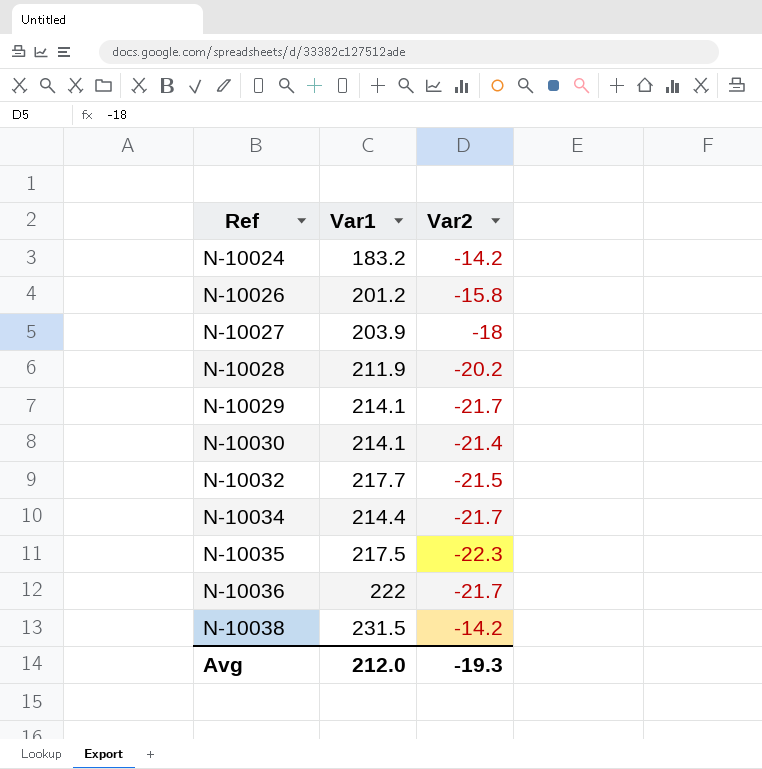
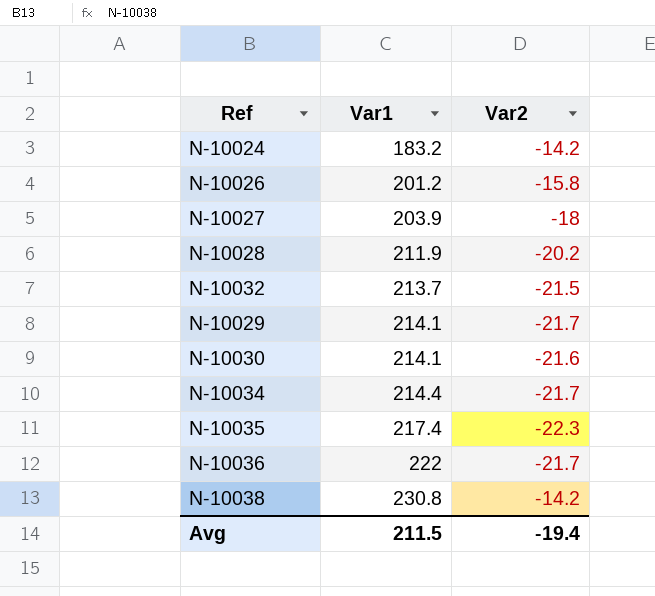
row order: Ref ascending -> Var1 ascending
N-10032 | Var1: 217.7 -> 213.7
N-10030 | Var2: -21.4 -> -21.6
N-10035 | Var1: 217.5 -> 217.4
N-10038 | Var1: 231.5 -> 230.8
Avg | Var1: 212.0 -> 211.5
Avg | Var2: -19.3 -> -19.4

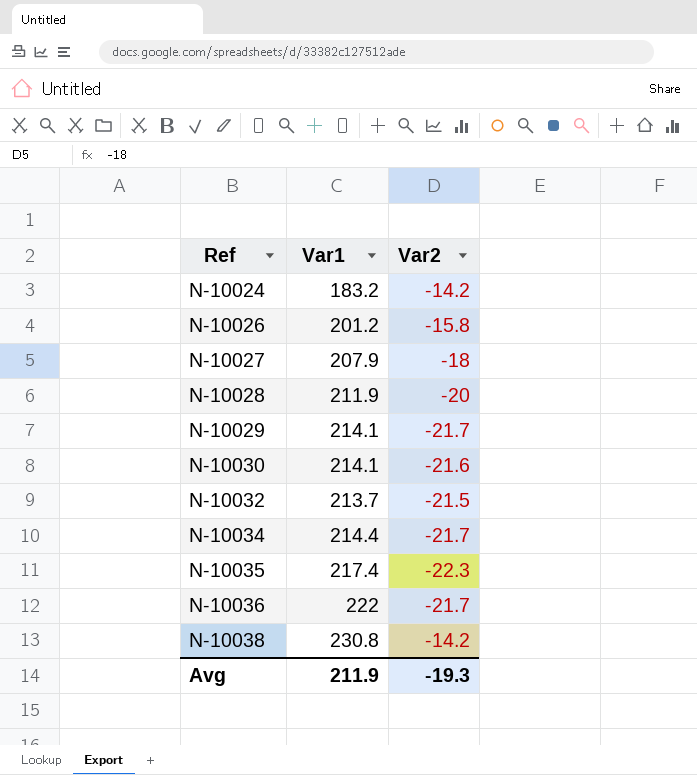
row order: Var1 ascending -> Ref ascending
N-10027 | Var1: 203.9 -> 207.9
N-10028 | Var2: -20.2 -> -20
Avg | Var1: 211.5 -> 211.9
Avg | Var2: -19.4 -> -19.3

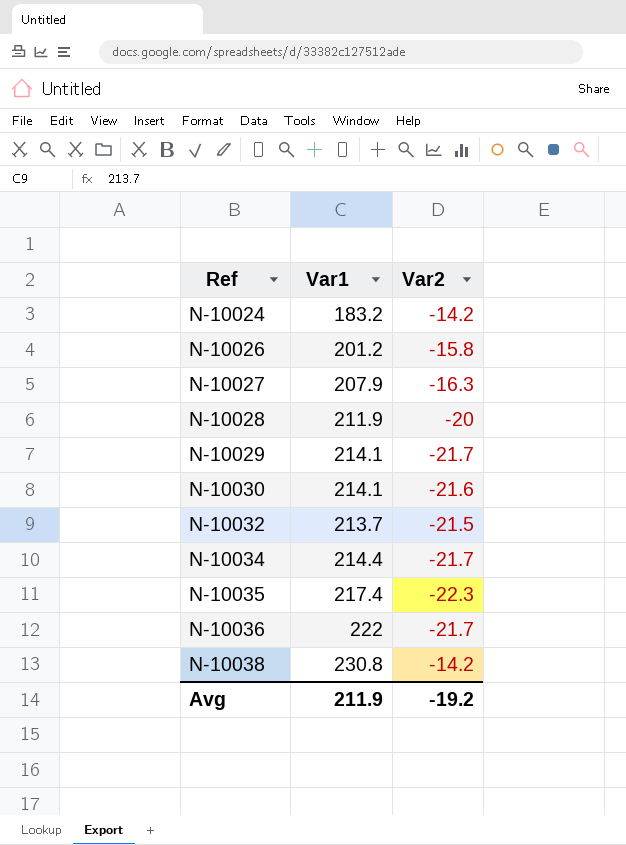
N-10027 | Var2: -18 -> -16.3
Avg | Var2: -19.3 -> -19.2

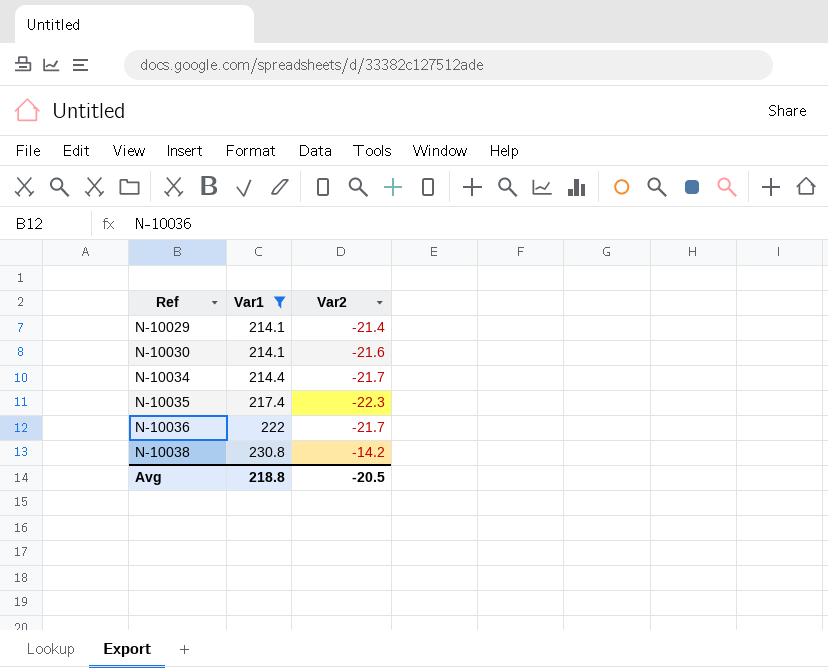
filter: none -> Var1 >= 214.1
N-10029 | Var2: -21.7 -> -21.4
Avg | Var1: 211.9 -> 218.8
Avg | Var2: -19.2 -> -20.5

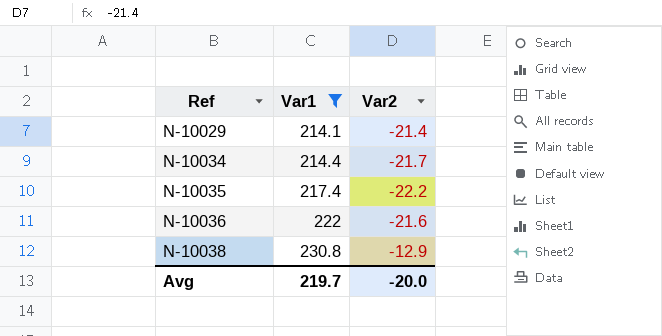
row N-10030: 214.1 | -21.6 -> none
N-10035 | Var2: -22.3 -> -22.2
N-10036 | Var2: -21.7 -> -21.6
N-10038 | Var2: -14.2 -> -12.9
Avg | Var1: 218.8 -> 219.7
Avg | Var2: -20.5 -> -20.0

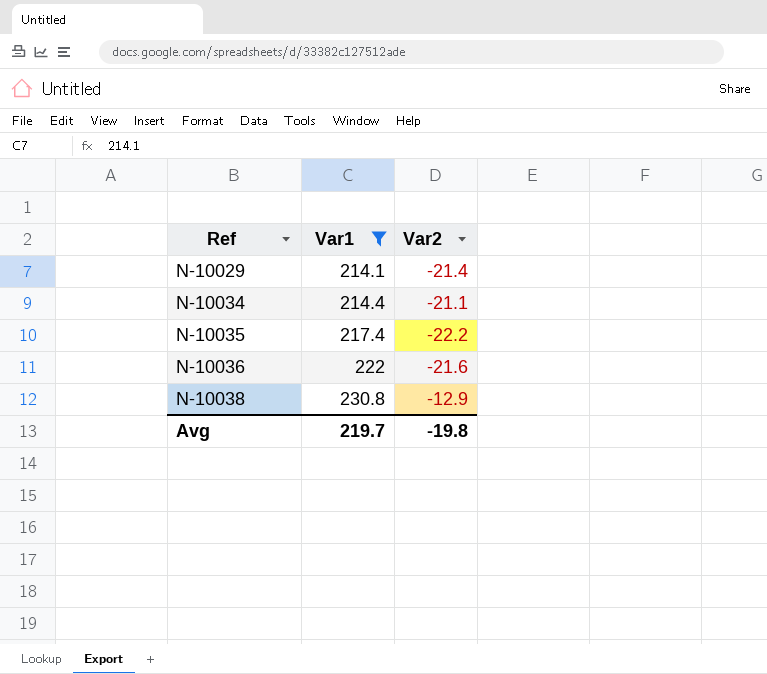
N-10034 | Var2: -21.7 -> -21.1
Avg | Var2: -20.0 -> -19.8

